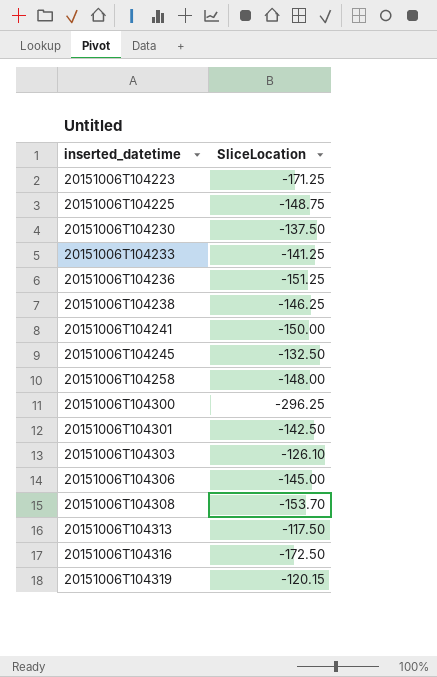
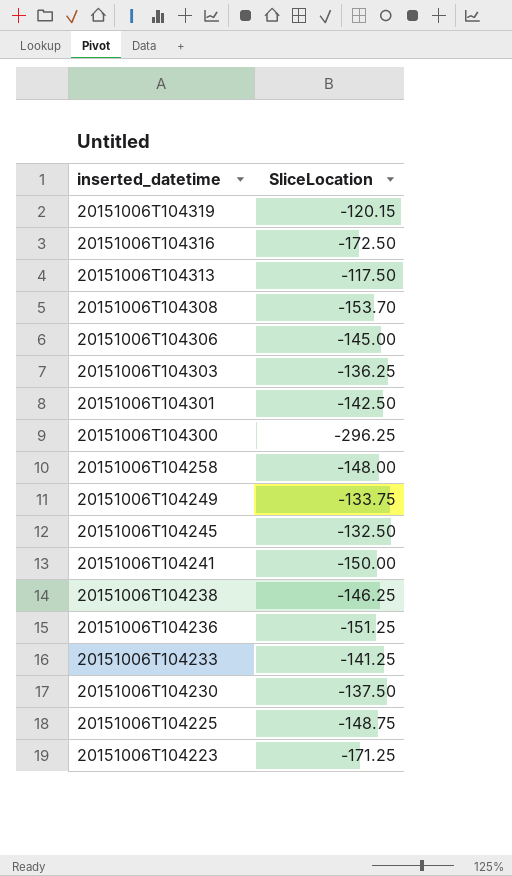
row order: inserted_datetime ascending -> inserted_datetime descending
20151006T104303 | SliceLocation: -126.10 -> -136.25
row 20151006T104249: none -> -133.75

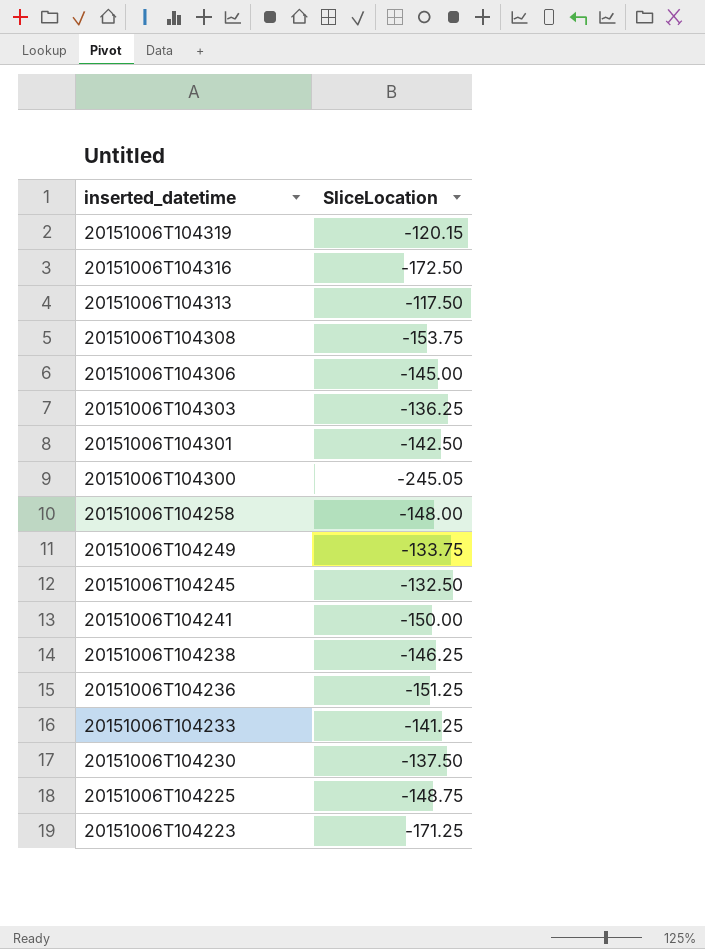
20151006T104308 | SliceLocation: -153.70 -> -153.75
20151006T104300 | SliceLocation: -296.25 -> -245.05

